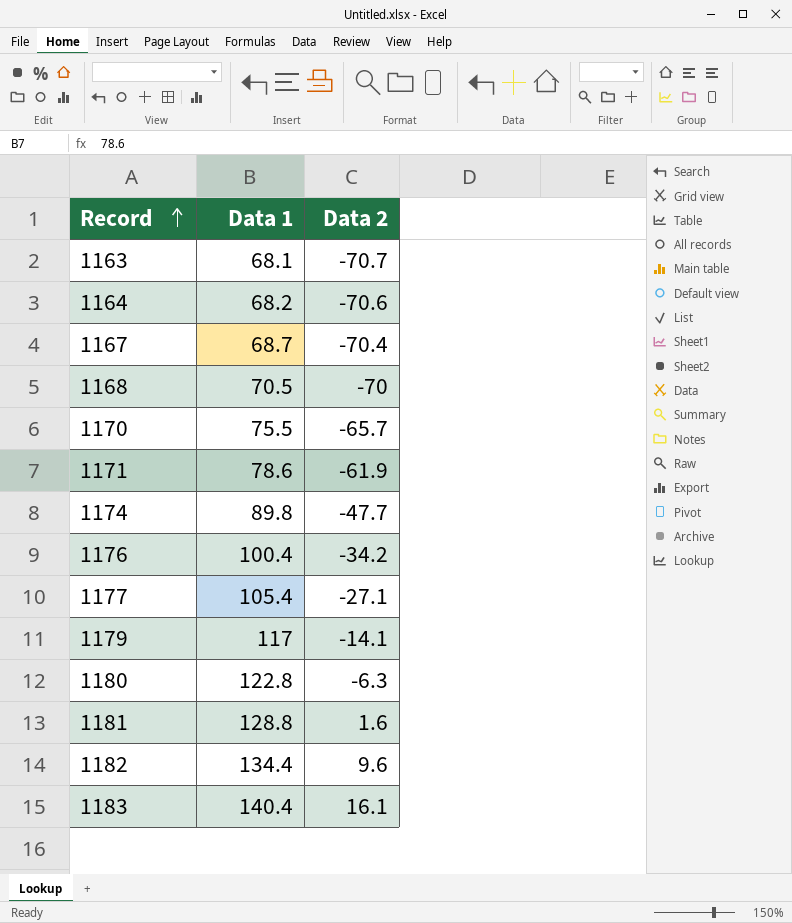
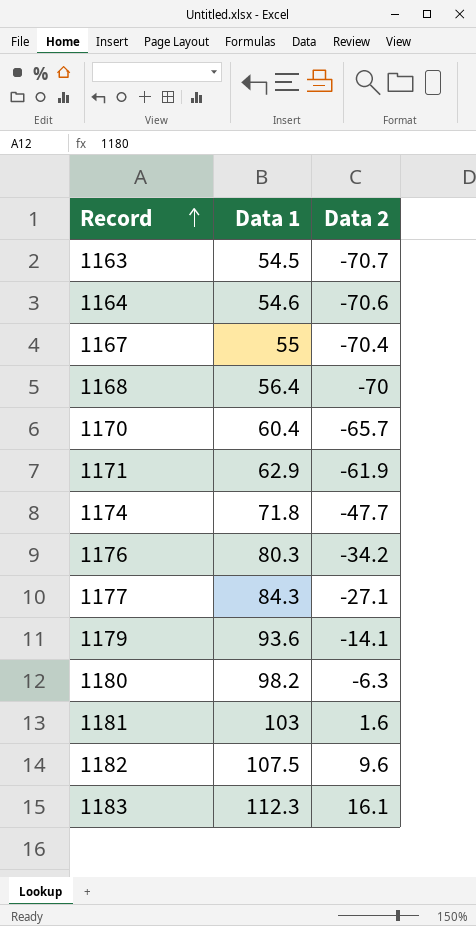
1163 | Data 1: 68.1 -> 54.5
1164 | Data 1: 68.2 -> 54.6
1167 | Data 1: 68.7 -> 55
1168 | Data 1: 70.5 -> 56.4
1170 | Data 1: 75.5 -> 60.4
1171 | Data 1: 78.6 -> 62.9
1174 | Data 1: 89.8 -> 71.8
1176 | Data 1: 100.4 -> 80.3
1177 | Data 1: 105.4 -> 84.3
1179 | Data 1: 117 -> 93.6
1180 | Data 1: 122.8 -> 98.2
1181 | Data 1: 128.8 -> 103
1182 | Data 1: 134.4 -> 107.5
1183 | Data 1: 140.4 -> 112.3

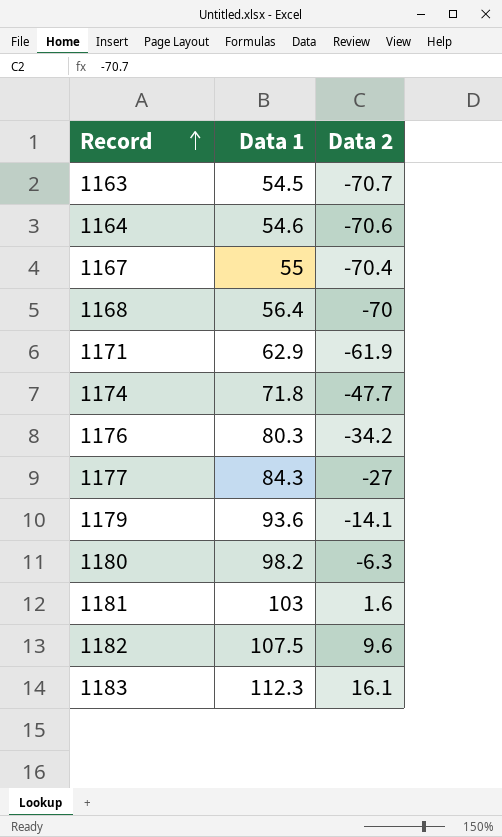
row 1170: 60.4 | -65.7 -> none
1177 | Data 2: -27.1 -> -27

